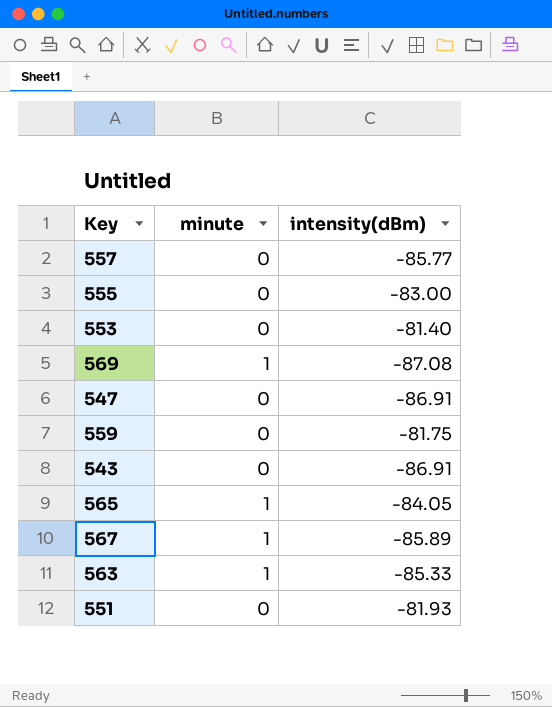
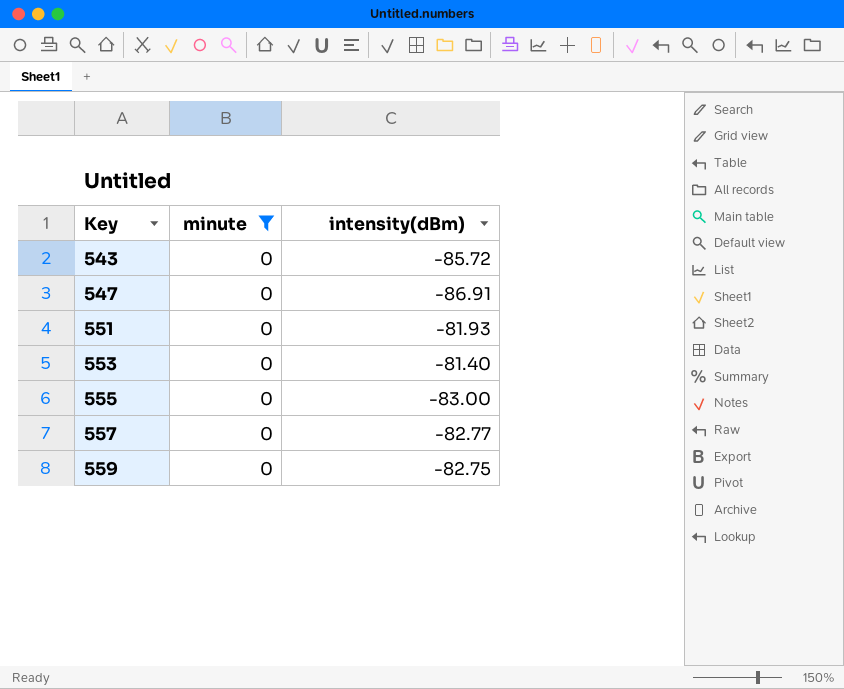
filter: none -> minute = 0
row order: none -> Key ascending
543 | intensity(dBm): -86.91 -> -85.72
557 | intensity(dBm): -85.77 -> -82.77
559 | intensity(dBm): -81.75 -> -82.75

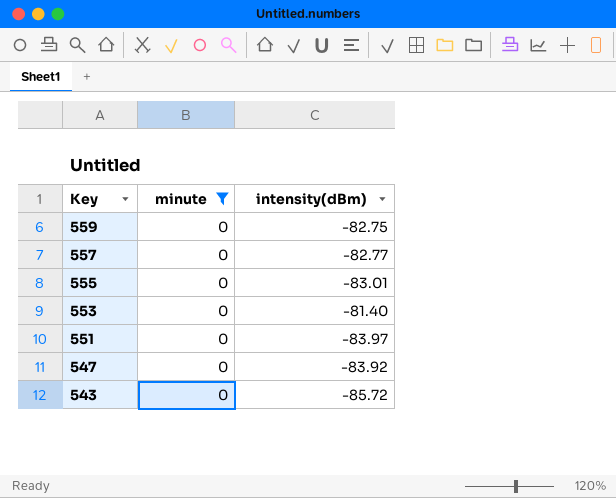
row order: Key ascending -> Key descending
555 | intensity(dBm): -83.00 -> -83.01
551 | intensity(dBm): -81.93 -> -83.97
547 | intensity(dBm): -86.91 -> -83.92

